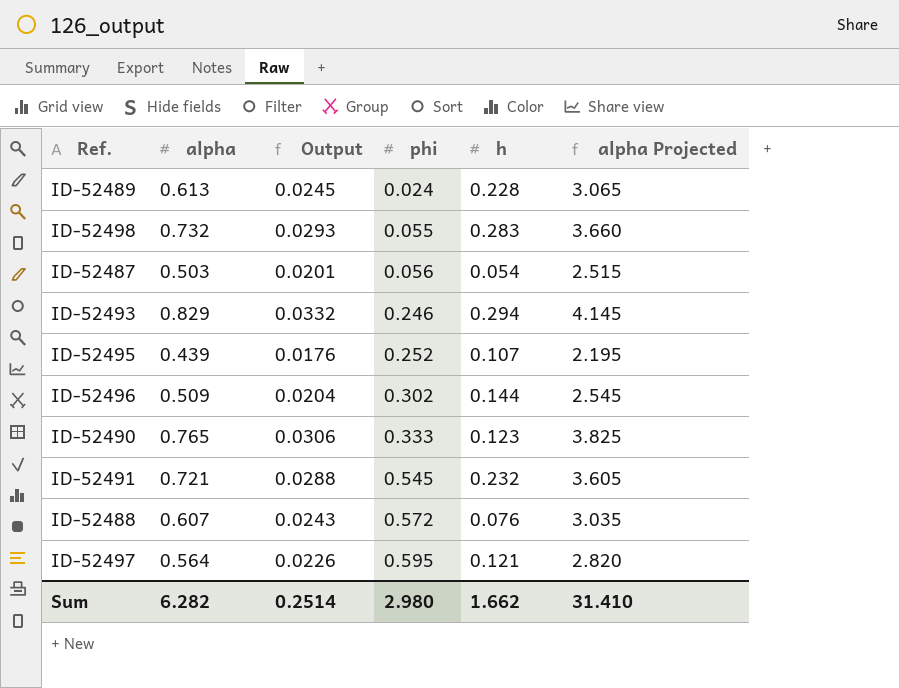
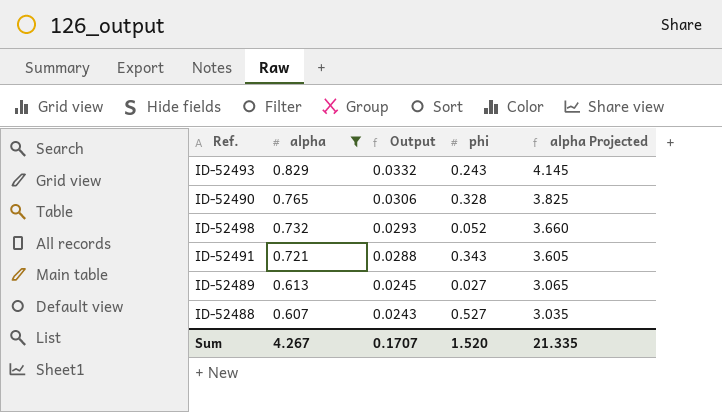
filter: none -> alpha >= 0.607
row order: phi ascending -> alpha descending
column h | position: 5 -> none
ID-52493 | phi: 0.246 -> 0.243
ID-52490 | phi: 0.333 -> 0.328
ID-52498 | phi: 0.055 -> 0.052
ID-52491 | phi: 0.545 -> 0.343
ID-52489 | phi: 0.024 -> 0.027
ID-52488 | phi: 0.572 -> 0.527
Sum | alpha: 6.282 -> 4.267
Sum | Output: 0.2514 -> 0.1707
Sum | phi: 2.980 -> 1.520
Sum | alpha Projected: 31.410 -> 21.335

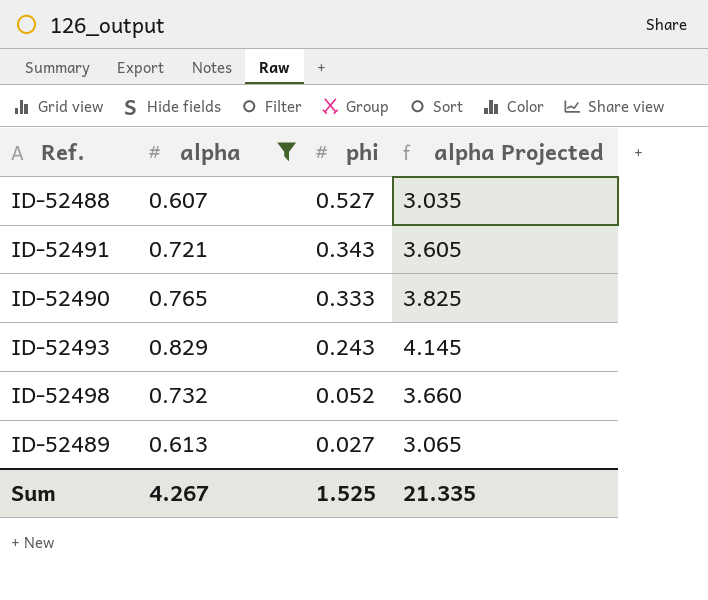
row order: alpha descending -> phi descending
column Output | formula: [alpha] * 0.04 -> none
ID-52490 | phi: 0.328 -> 0.333
Sum | phi: 1.520 -> 1.525

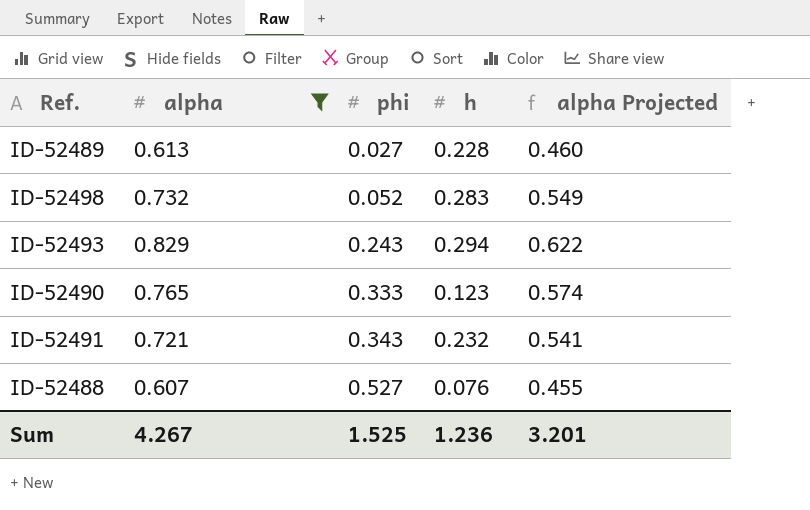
row order: phi descending -> phi ascending
column h | position: none -> 4
column alpha Projected | formula: [alpha] * 5 -> [alpha] * 0.75
Sum | alpha Projected: 21.335 -> 3.201

